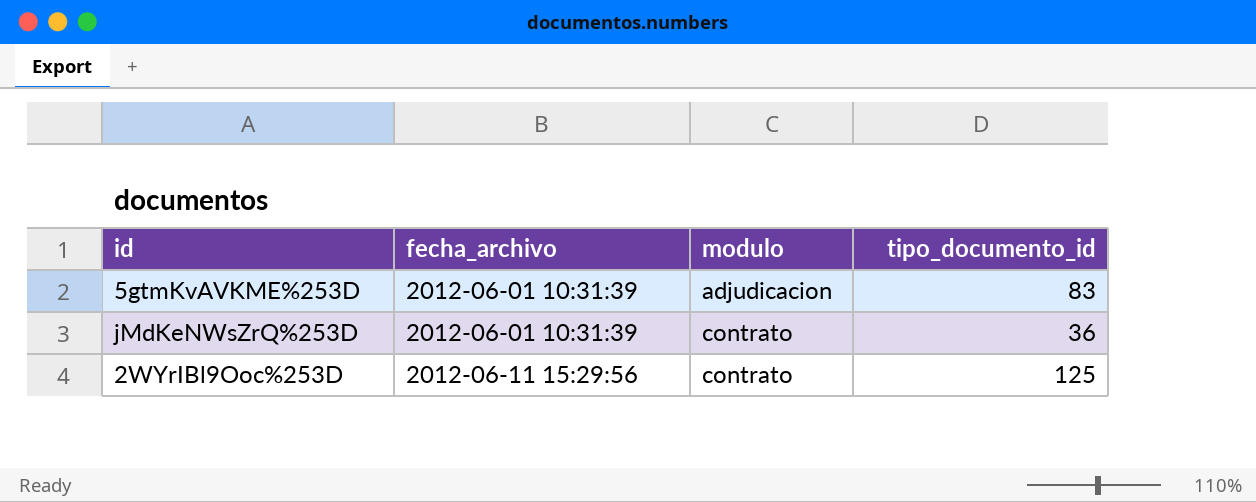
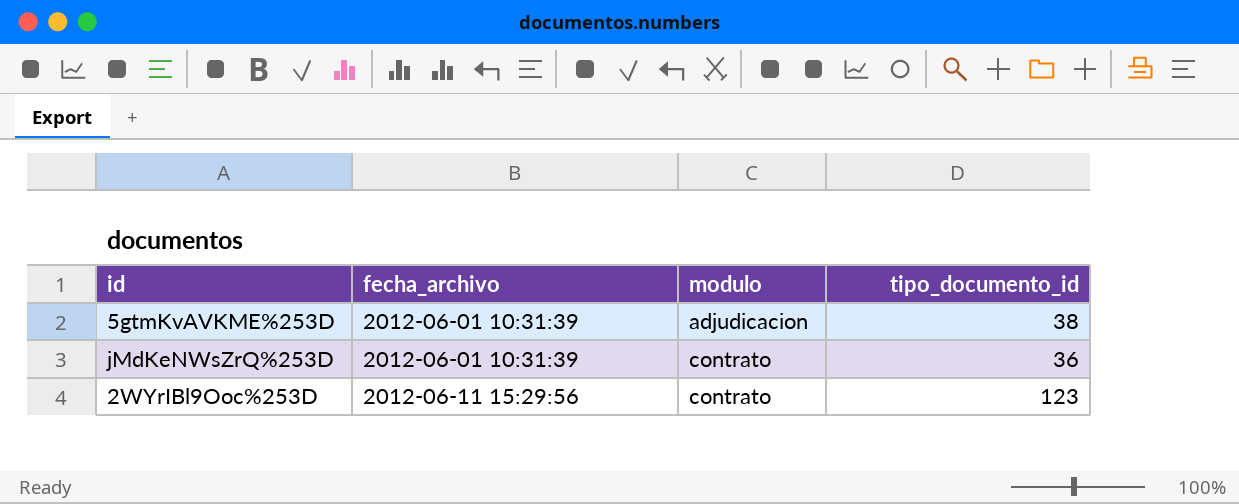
5gtmKvAVKME%253D | tipo_documento_id: 83 -> 38
2WYrIBl9Ooc%253D | tipo_documento_id: 125 -> 123

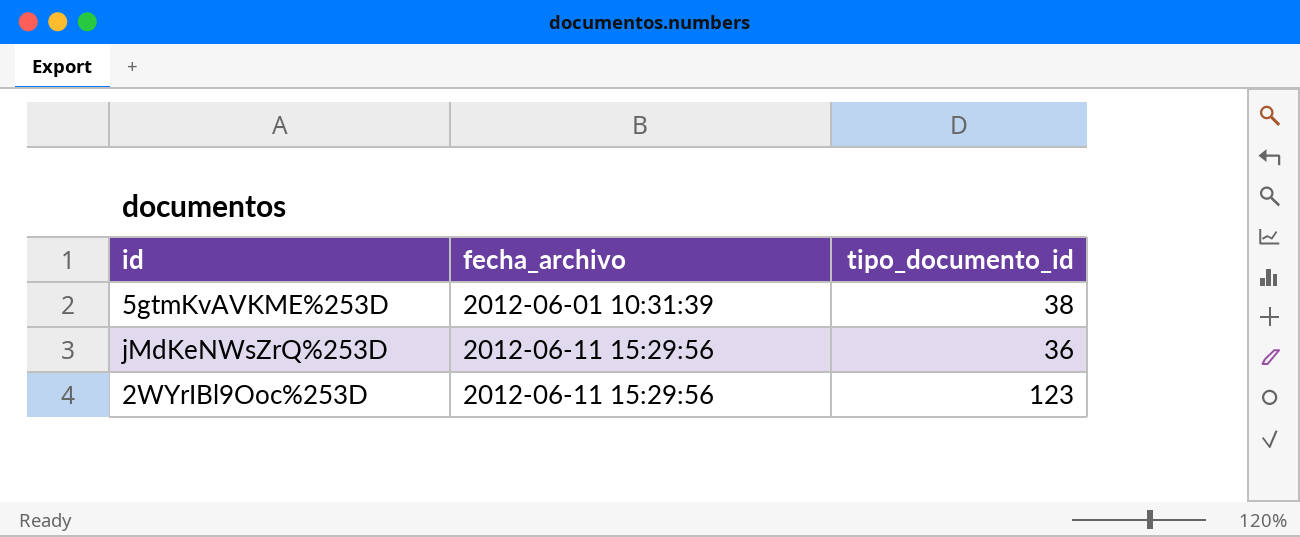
column modulo | position: 3 -> none
jMdKeNWsZrQ%253D | fecha_archivo: 2012-06-01 10:31:39 -> 2012-06-11 15:29:56

